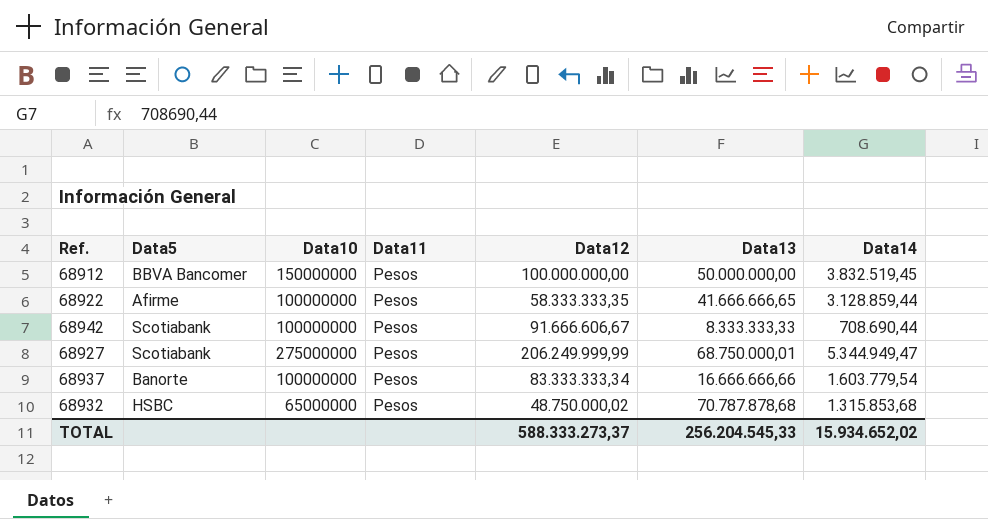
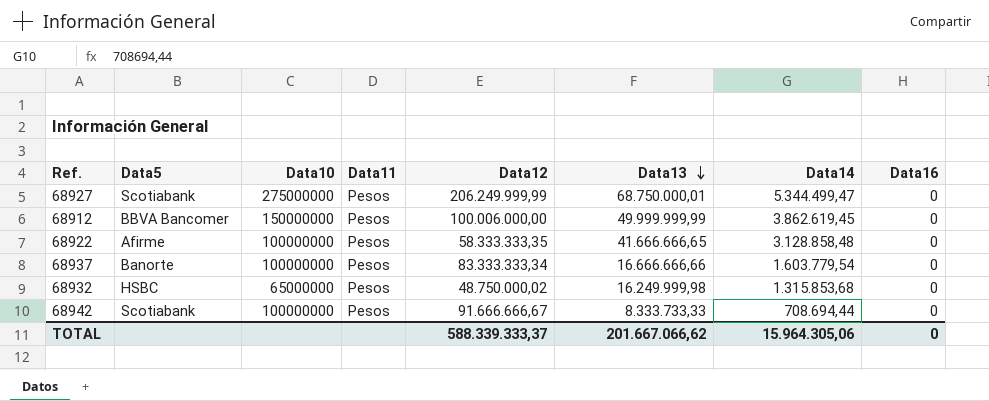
row order: none -> Data13 descending
column Data16 | position: none -> 8
68927 | Data14: 5.344.949,47 -> 5.344.499,47
68912 | Data12: 100.000.000,00 -> 100.006.000,00
68912 | Data13: 50.000.000,00 -> 49.999.999,99
68912 | Data14: 3.832.519,45 -> 3.862.619,45
68922 | Data14: 3.128.859,44 -> 3.128.858,48
68932 | Data13: 70.787.878,68 -> 16.249.999,98
68942 | Data12: 91.666.606,67 -> 91.666.666,67
68942 | Data13: 8.333.333,33 -> 8.333.733,33
68942 | Data14: 708.690,44 -> 708.694,44
TOTAL | Data12: 588.333.273,37 -> 588.339.333,37
TOTAL | Data13: 256.204.545,33 -> 201.667.066,62
TOTAL | Data14: 15.934.652,02 -> 15.964.305,06

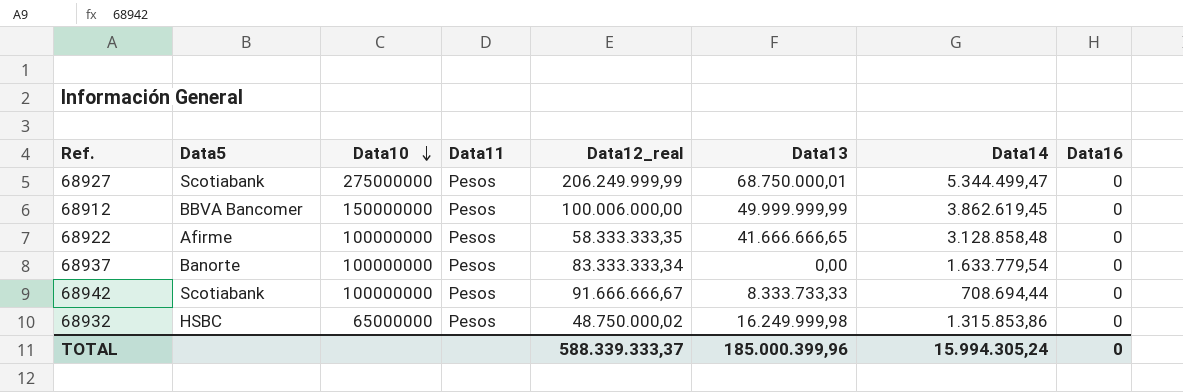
row order: Data13 descending -> Data10 descending
column name: Data12 -> Data12_real
68937 | Data13: 16.666.666,66 -> 0,00
68937 | Data14: 1.603.779,54 -> 1.633.779,54
68932 | Data14: 1.315.853,68 -> 1.315.853,86
TOTAL | Data13: 201.667.066,62 -> 185.000.399,96
TOTAL | Data14: 15.964.305,06 -> 15.994.305,24

